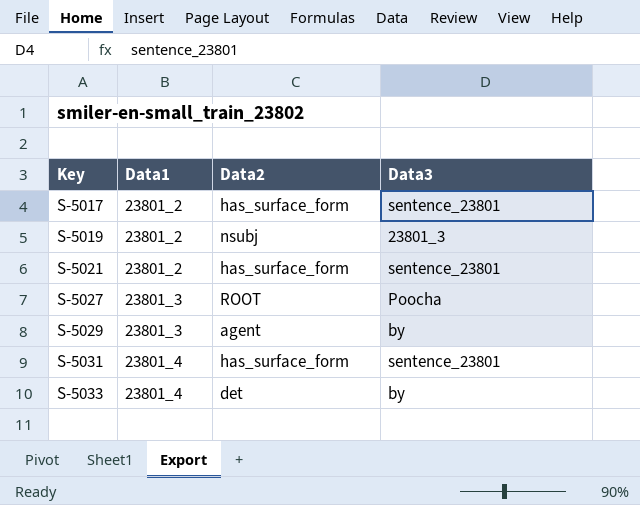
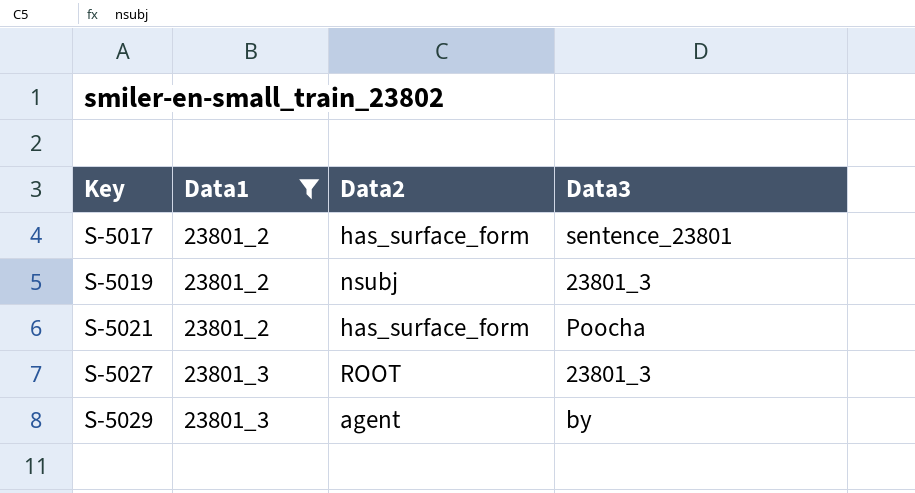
filter: none -> Data1 != 23801_4
S-5021 | Data3: sentence_23801 -> Poocha
S-5027 | Data3: Poocha -> 23801_3

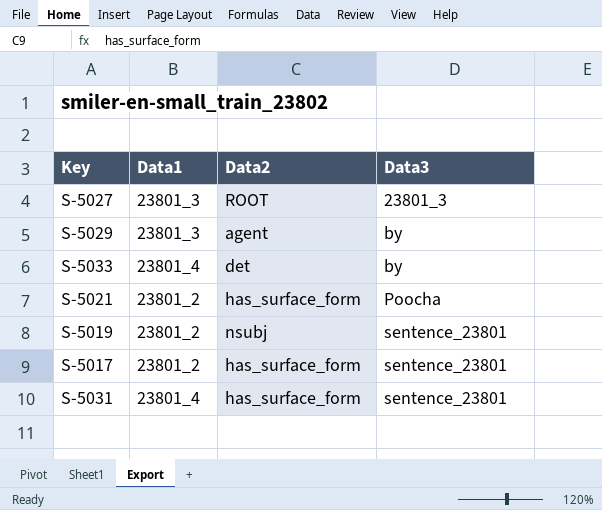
filter: Data1 != 23801_4 -> none
row order: Key ascending -> Data3 ascending
S-5019 | Data3: 23801_3 -> sentence_23801

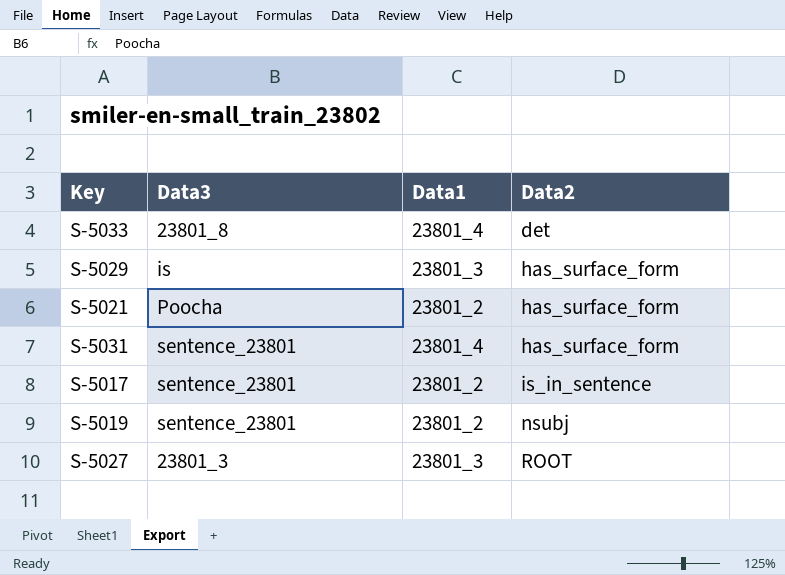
row order: Data3 ascending -> Data2 ascending
column Data3 | position: 4 -> 2
S-5033 | Data3: by -> 23801_8
S-5029 | Data3: by -> is
S-5029 | Data2: agent -> has_surface_form
S-5017 | Data2: has_surface_form -> is_in_sentence

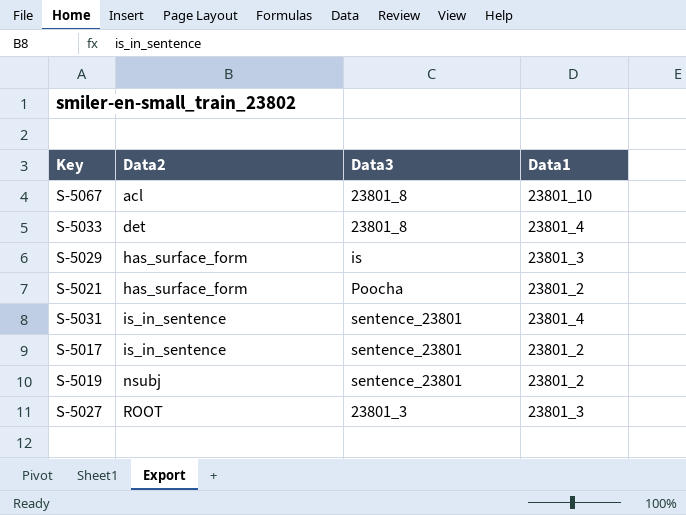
column Data2 | position: 4 -> 2
row S-5067: none -> acl | 23801_8 | 23801_10
S-5031 | Data2: has_surface_form -> is_in_sentence

